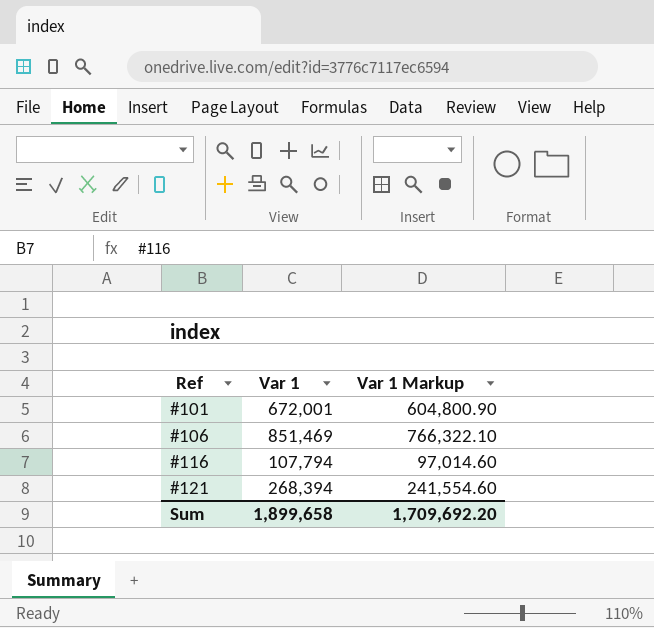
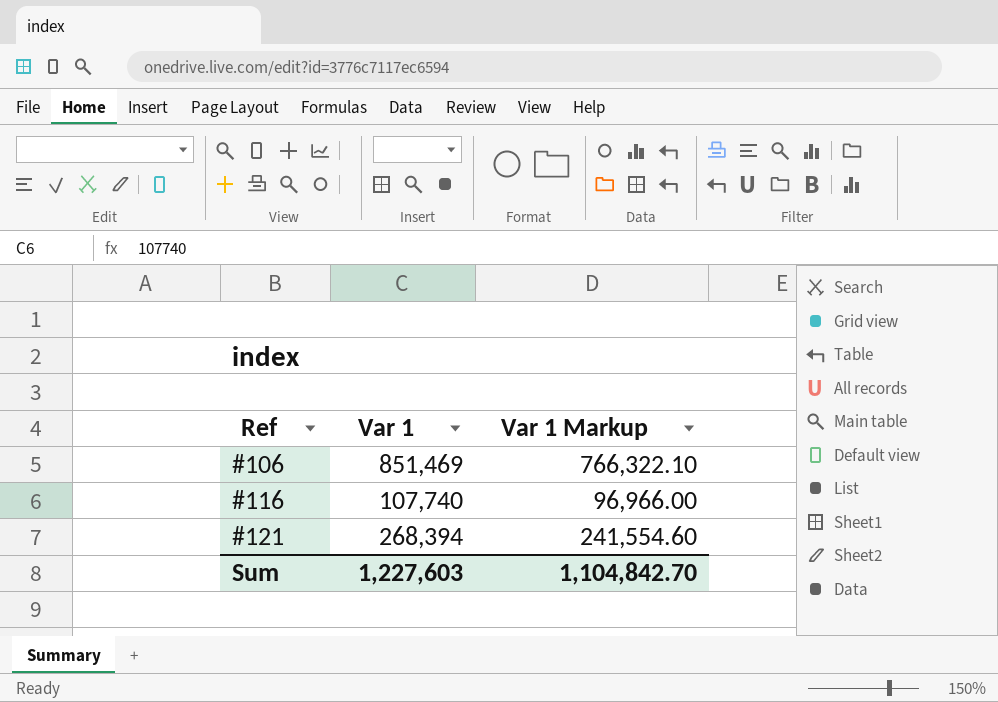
row #101: 672,001 | 604,800.90 -> none
#116 | Var 1: 107,794 -> 107,740
#116 | Var 1 Markup: 97,014.60 -> 96,966.00
Sum | Var 1: 1,899,658 -> 1,227,603
Sum | Var 1 Markup: 1,709,692.20 -> 1,104,842.70

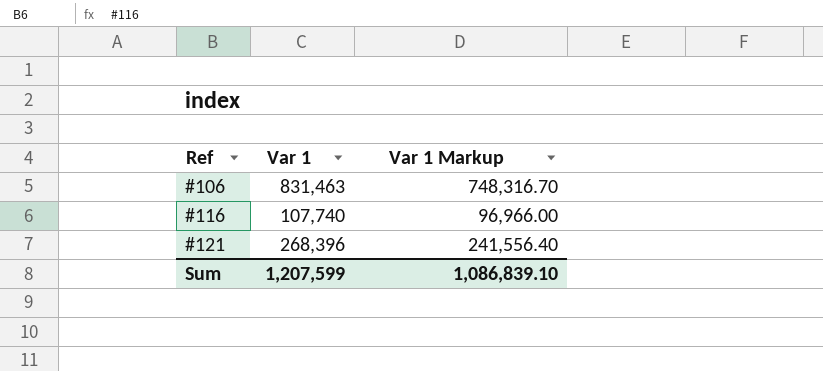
#106 | Var 1: 851,469 -> 831,463
#106 | Var 1 Markup: 766,322.10 -> 748,316.70
#121 | Var 1: 268,394 -> 268,396
#121 | Var 1 Markup: 241,554.60 -> 241,556.40
Sum | Var 1: 1,227,603 -> 1,207,599
Sum | Var 1 Markup: 1,104,842.70 -> 1,086,839.10

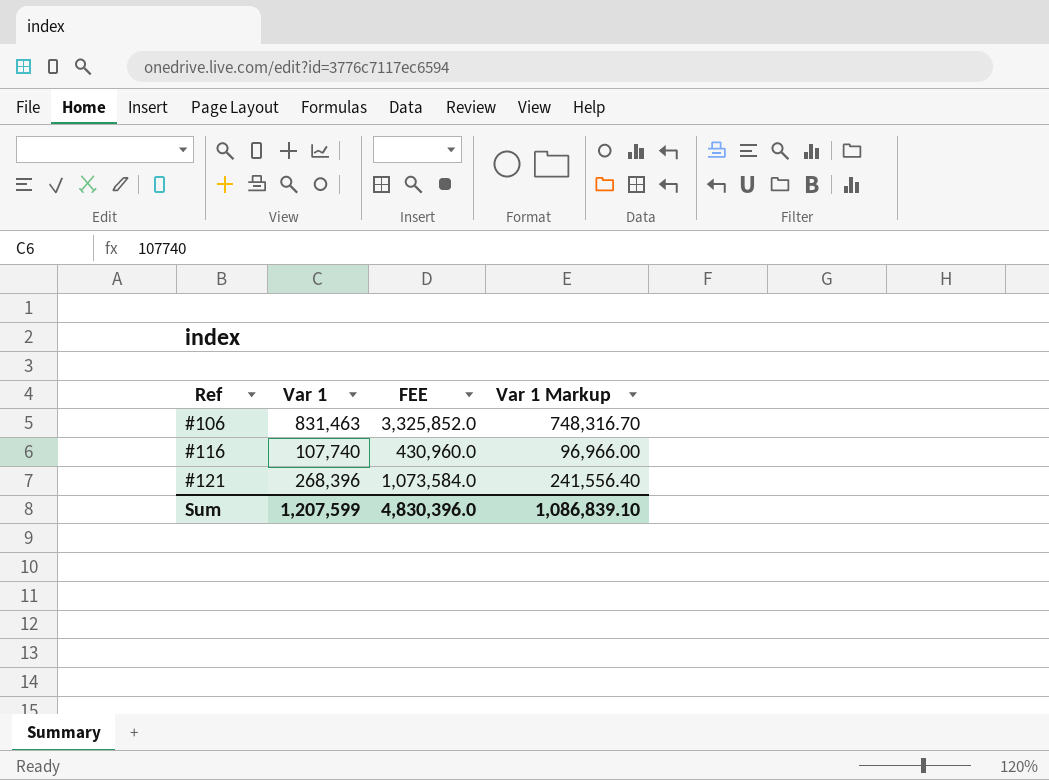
column FEE | formula: none -> [Var 1] * 4

